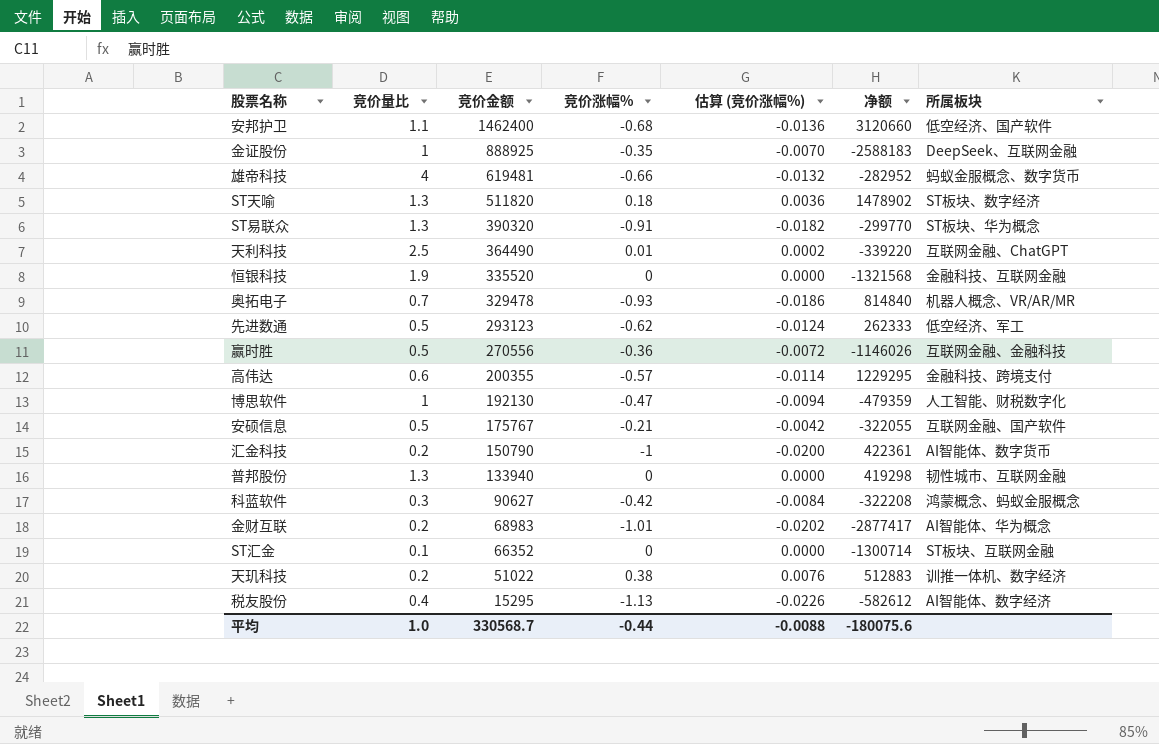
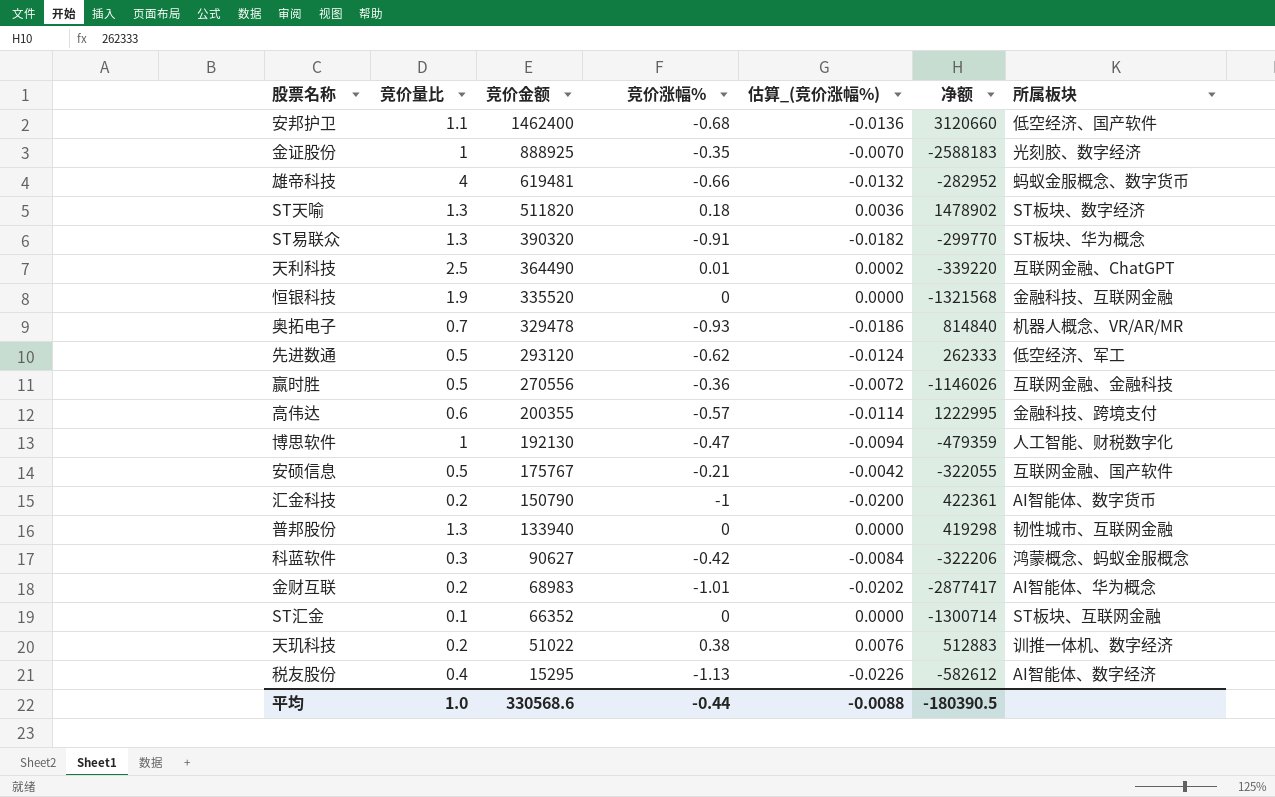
column name: 估算 (竞价涨幅%) -> 估算_(竞价涨幅%)
金证股份 | 所属板块: DeepSeek、互联网金融 -> 光刻胶、数字经济
先进数通 | 竞价金额: 293123 -> 293120
高伟达 | 净额: 1229295 -> 1222995
科蓝软件 | 净额: -322208 -> -322206
平均 | 竞价金额: 330568.7 -> 330568.6
平均 | 净额: -180075.6 -> -180390.5

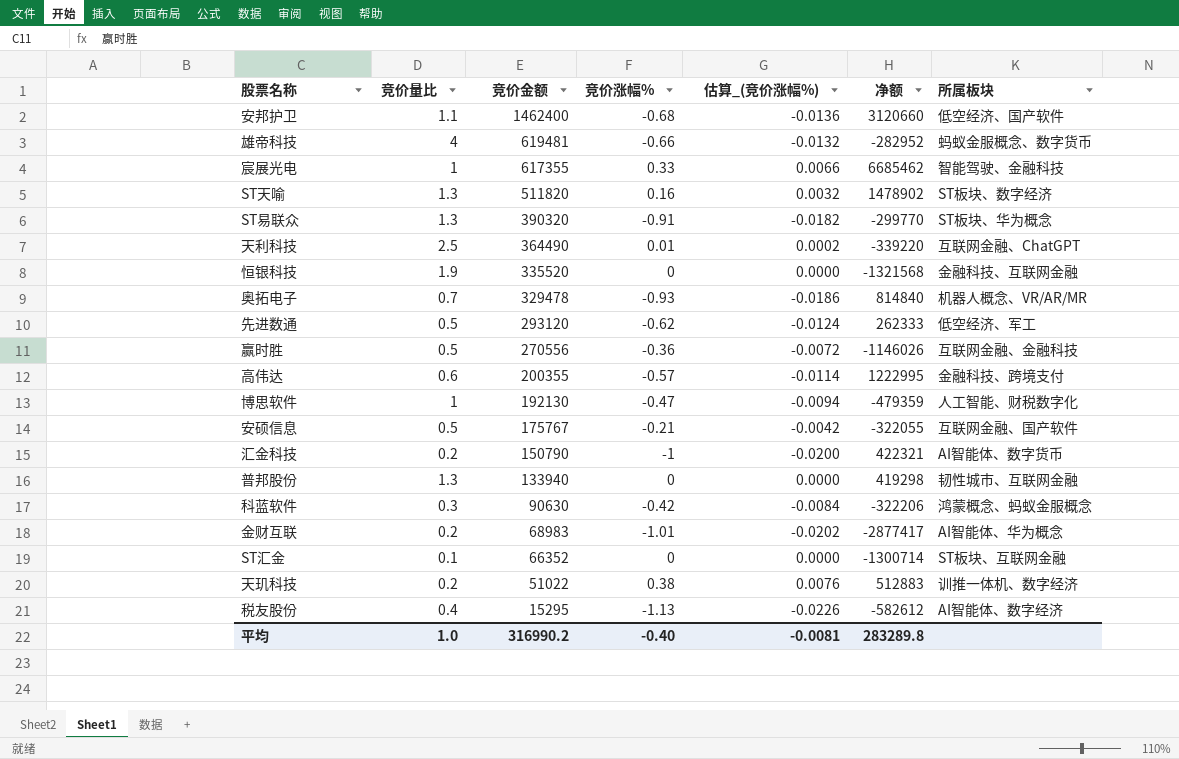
row 金证股份: 1 | 888925 | -0.35 | -0.0070 | -2588183 | 光刻胶、数字经济 -> none
row 宸展光电: none -> 1 | 617355 | 0.33 | 0.0066 | 6685462 | 智能驾驶、金融科技
ST天喻 | 竞价涨幅%: 0.18 -> 0.16
ST天喻 | 估算_(竞价涨幅%): 0.0036 -> 0.0032
汇金科技 | 净额: 422361 -> 422321
科蓝软件 | 竞价金额: 90627 -> 90630
平均 | 竞价金额: 330568.6 -> 316990.2
平均 | 竞价涨幅%: -0.44 -> -0.40
平均 | 估算_(竞价涨幅%): -0.0088 -> -0.0081
平均 | 净额: -180390.5 -> 283289.8

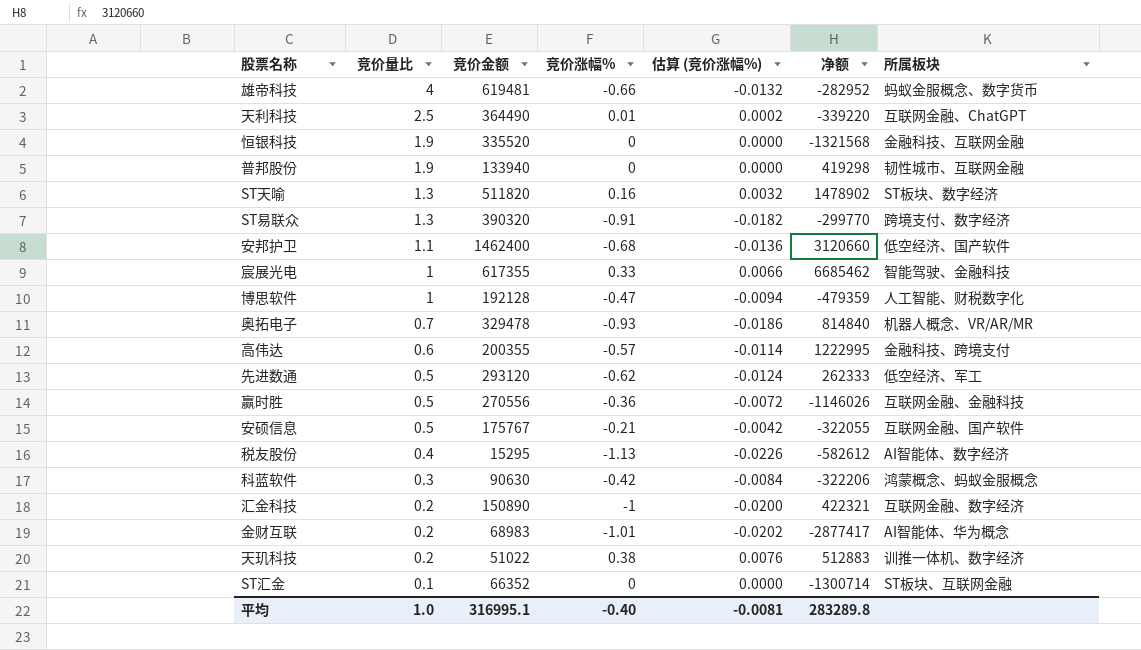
row order: 竞价金额 descending -> 竞价量比 descending
column name: 估算_(竞价涨幅%) -> 估算 (竞价涨幅%)
普邦股份 | 竞价量比: 1.3 -> 1.9
ST易联众 | 所属板块: ST板块、华为概念 -> 跨境支付、数字经济
博思软件 | 竞价金额: 192130 -> 192128
汇金科技 | 竞价金额: 150790 -> 150890
汇金科技 | 所属板块: AI智能体、数字货币 -> 互联网金融、数字经济
平均 | 竞价金额: 316990.2 -> 316995.1

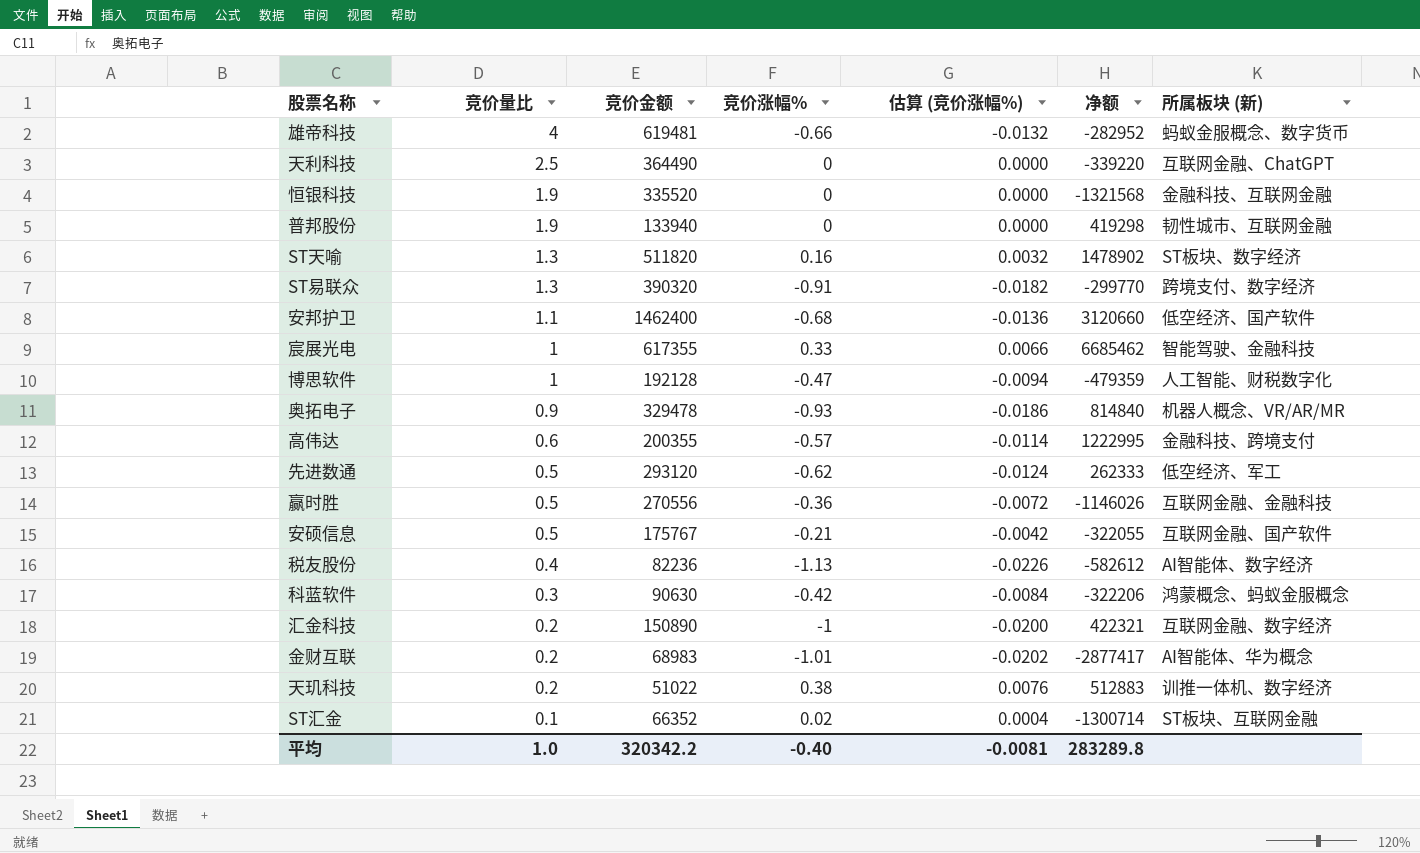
column name: 所属板块 -> 所属板块 (新)
天利科技 | 竞价涨幅%: 0.01 -> 0
天利科技 | 估算 (竞价涨幅%): 0.0002 -> 0.0000
奥拓电子 | 竞价量比: 0.7 -> 0.9
税友股份 | 竞价金额: 15295 -> 82236
ST汇金 | 竞价涨幅%: 0 -> 0.02
ST汇金 | 估算 (竞价涨幅%): 0.0000 -> 0.0004
平均 | 竞价金额: 316995.1 -> 320342.2

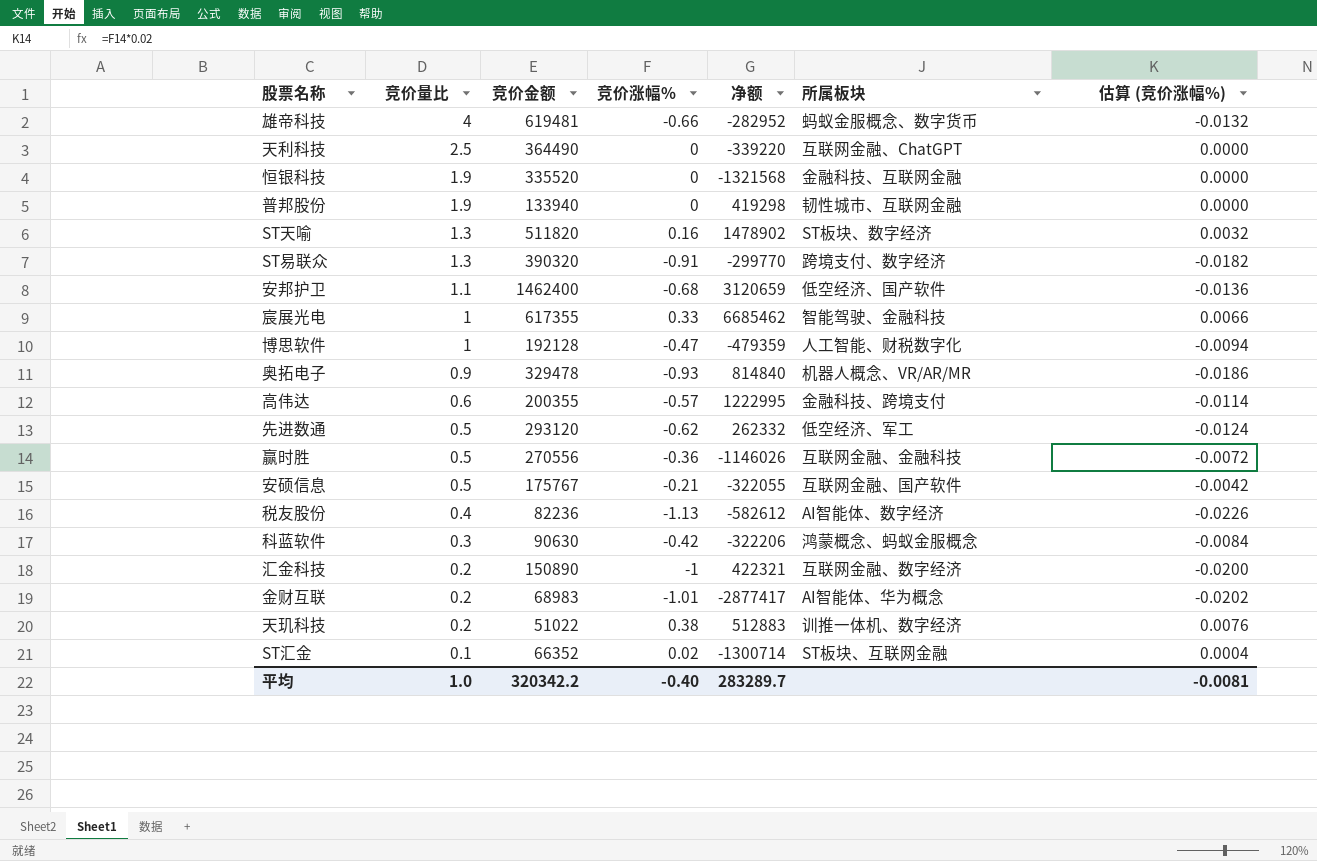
column name: 所属板块 (新) -> 所属板块
column 估算 (竞价涨幅%) | position: 5 -> 7
安邦护卫 | 净额: 3120660 -> 3120659
先进数通 | 净额: 262333 -> 262332
平均 | 净额: 283289.8 -> 283289.7

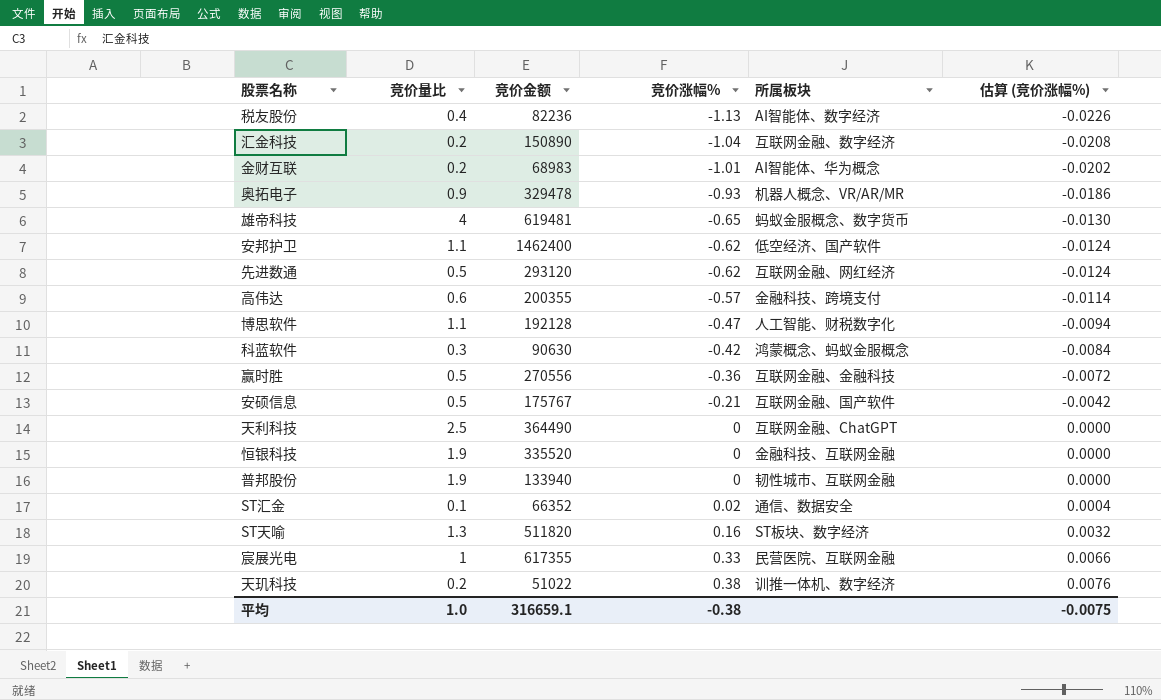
row order: 竞价量比 descending -> 竞价涨幅% ascending
column 净额 | position: 5 -> none
row ST易联众: 1.3 | 390320 | -0.91 | -299770 | 跨境支付、数字经济 | -0.0182 -> none
汇金科技 | 竞价涨幅%: -1 -> -1.04
汇金科技 | 估算 (竞价涨幅%): -0.0200 -> -0.0208
雄帝科技 | 竞价涨幅%: -0.66 -> -0.65
雄帝科技 | 估算 (竞价涨幅%): -0.0132 -> -0.0130
安邦护卫 | 竞价涨幅%: -0.68 -> -0.62
安邦护卫 | 估算 (竞价涨幅%): -0.0136 -> -0.0124
先进数通 | 所属板块: 低空经济、军工 -> 互联网金融、网红经济
博思软件 | 竞价量比: 1 -> 1.1
ST汇金 | 所属板块: ST板块、互联网金融 -> 通信、数据安全
宸展光电 | 所属板块: 智能驾驶、金融科技 -> 民营医院、互联网金融
平均 | 竞价金额: 320342.2 -> 316659.1
平均 | 竞价涨幅%: -0.40 -> -0.38
平均 | 估算 (竞价涨幅%): -0.0081 -> -0.0075

